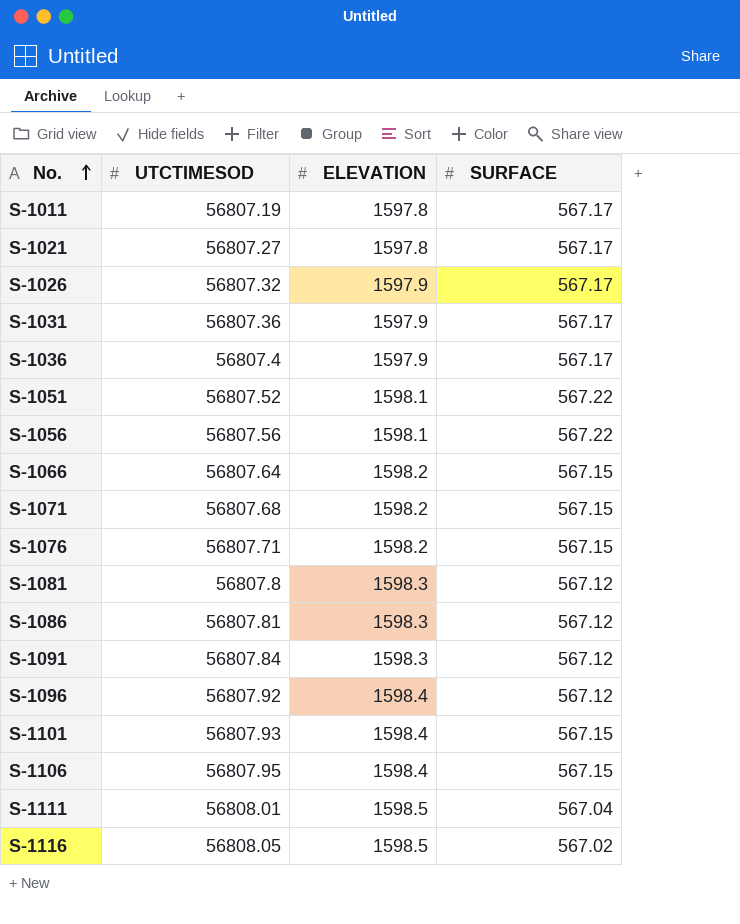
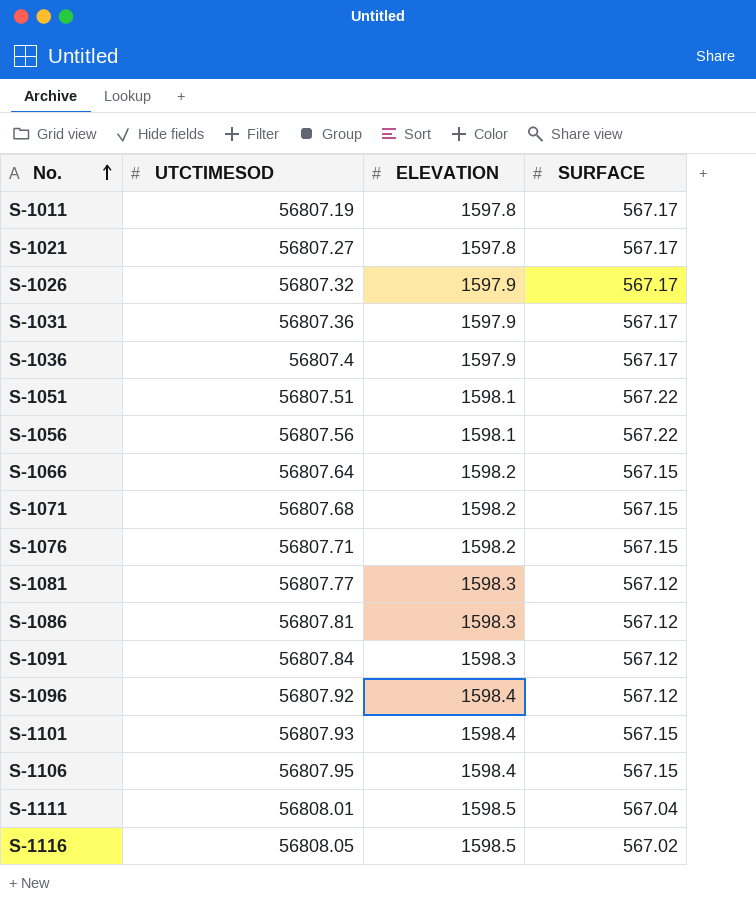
S-1051 | UTCTIMESOD: 56807.52 -> 56807.51
S-1081 | UTCTIMESOD: 56807.8 -> 56807.77

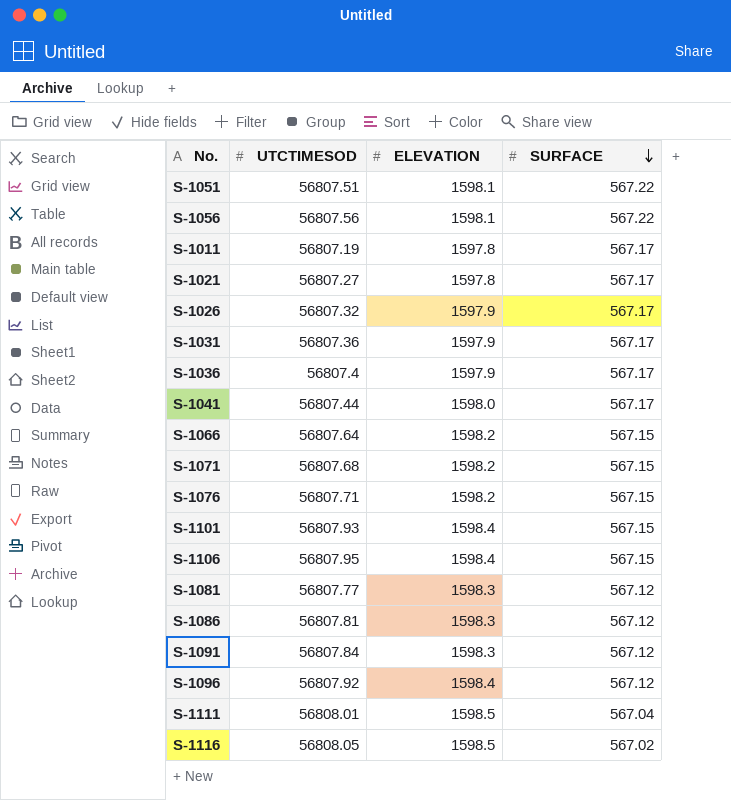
row order: No. ascending -> SURFACE descending
row S-1041: none -> 56807.44 | 1598.0 | 567.17

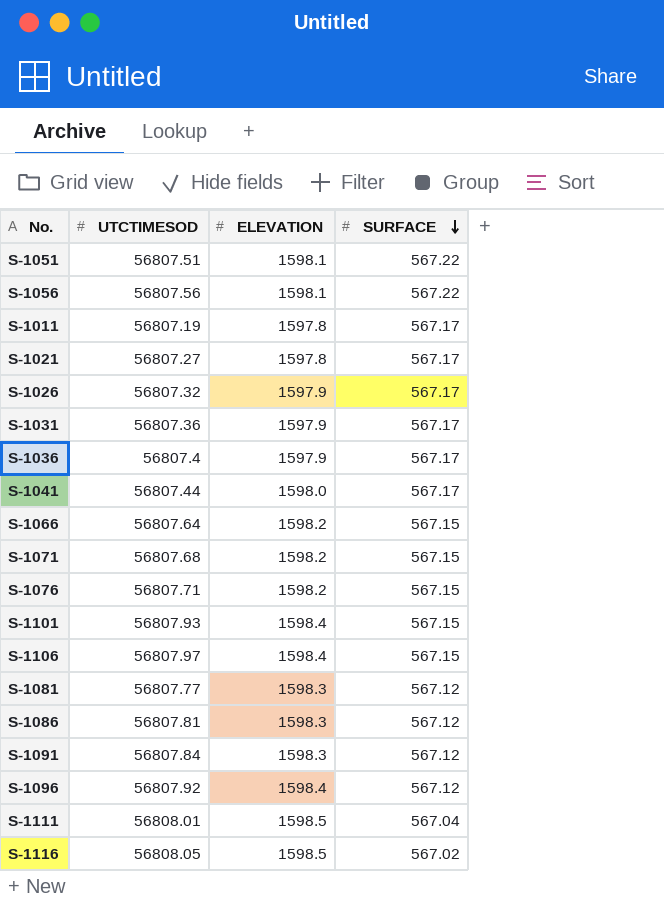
S-1106 | UTCTIMESOD: 56807.95 -> 56807.97

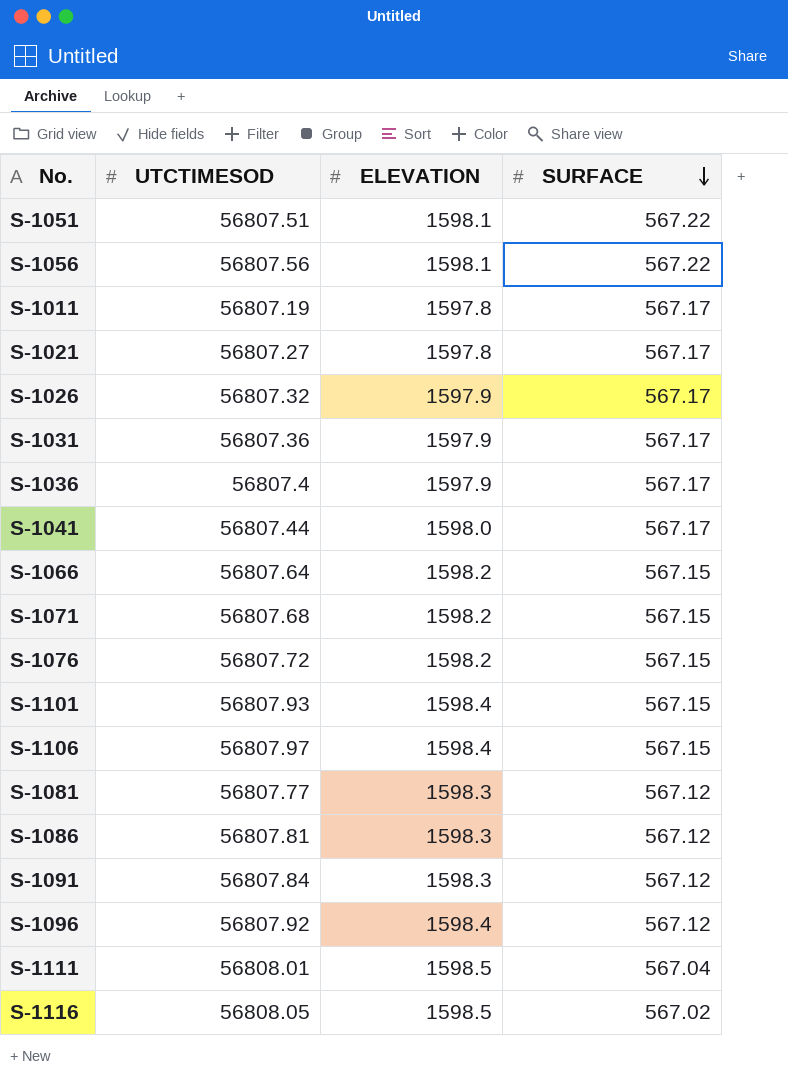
S-1076 | UTCTIMESOD: 56807.71 -> 56807.72

